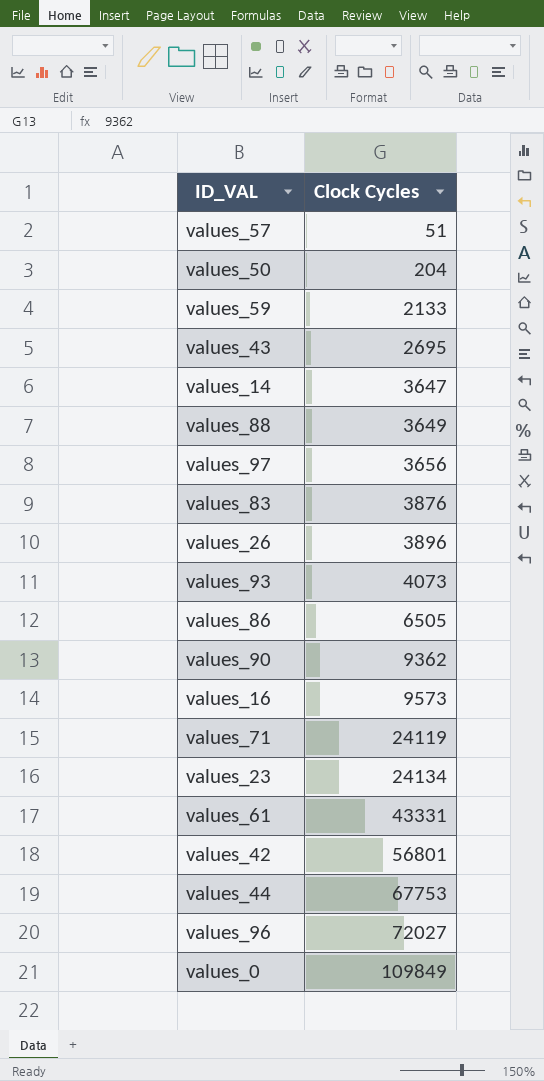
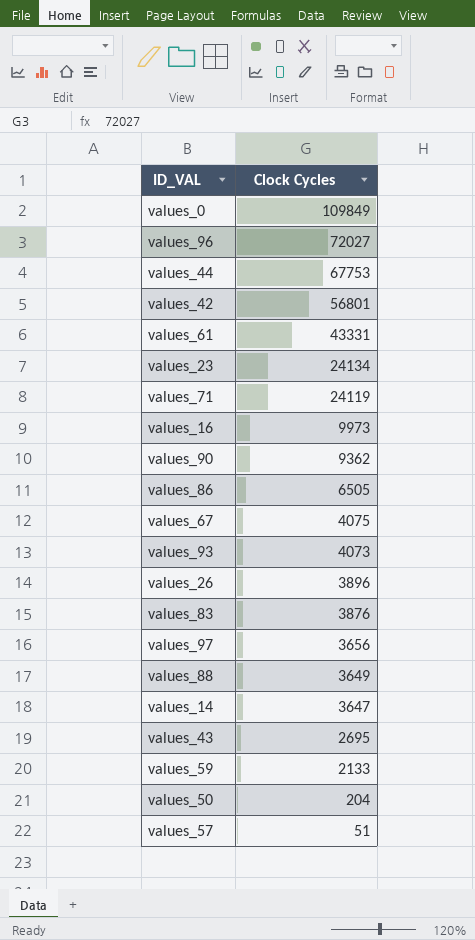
row order: Clock Cycles ascending -> Clock Cycles descending
values_16 | Clock Cycles: 9573 -> 9973
row values_67: none -> 4075

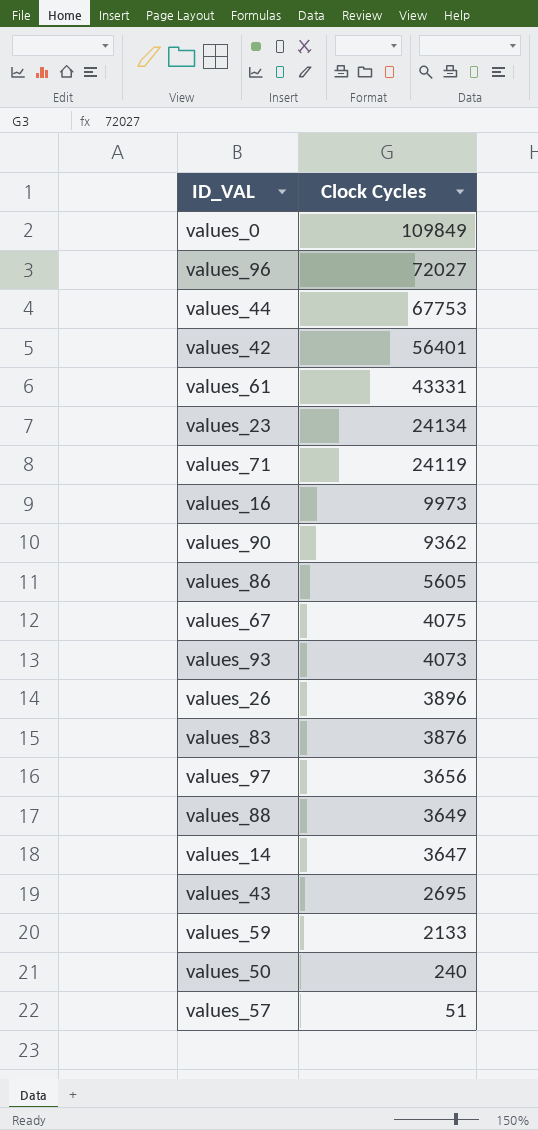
values_42 | Clock Cycles: 56801 -> 56401
values_86 | Clock Cycles: 6505 -> 5605
values_50 | Clock Cycles: 204 -> 240

